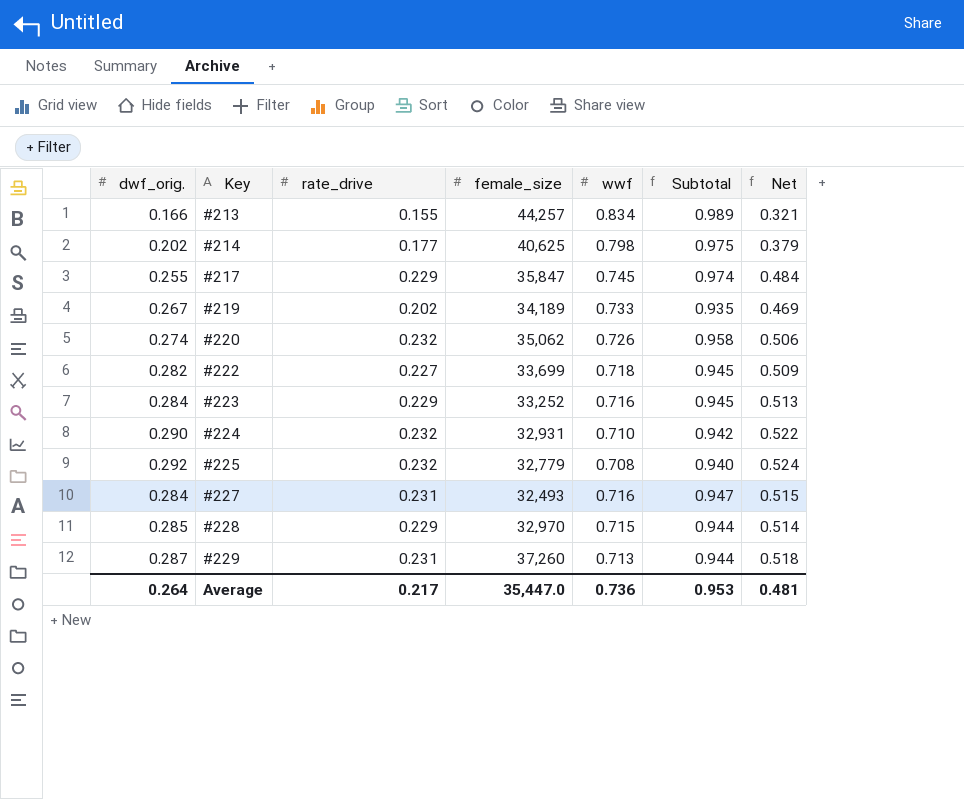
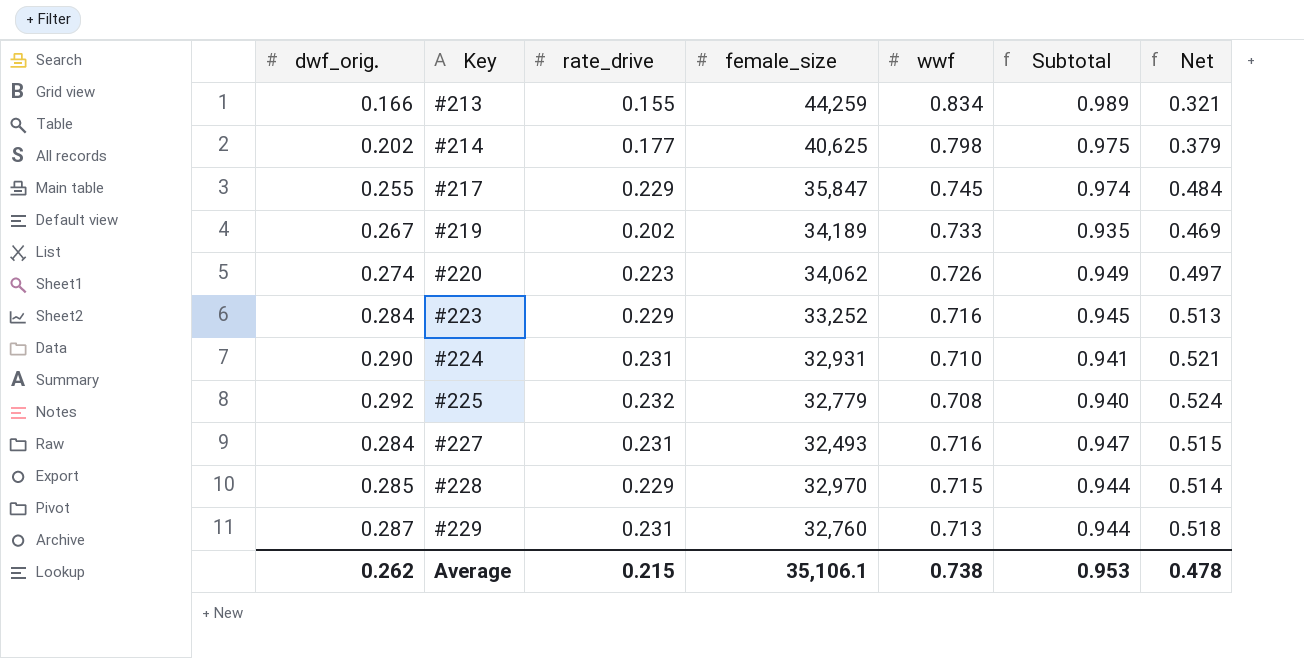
row #222: 0.282 | 0.227 | 33,699 | 0.718 | 0.945 | 0.509 -> none
#213 | female_size: 44,257 -> 44,259
#220 | rate_drive: 0.232 -> 0.223
#220 | female_size: 35,062 -> 34,062
#220 | Subtotal: 0.958 -> 0.949
#220 | Net: 0.506 -> 0.497
#224 | rate_drive: 0.232 -> 0.231
#224 | Subtotal: 0.942 -> 0.941
#224 | Net: 0.522 -> 0.521
#229 | female_size: 37,260 -> 32,760
Average | dwf_orig.: 0.264 -> 0.262
Average | rate_drive: 0.217 -> 0.215
Average | female_size: 35,447.0 -> 35,106.1
Average | wwf: 0.736 -> 0.738
Average | Net: 0.481 -> 0.478

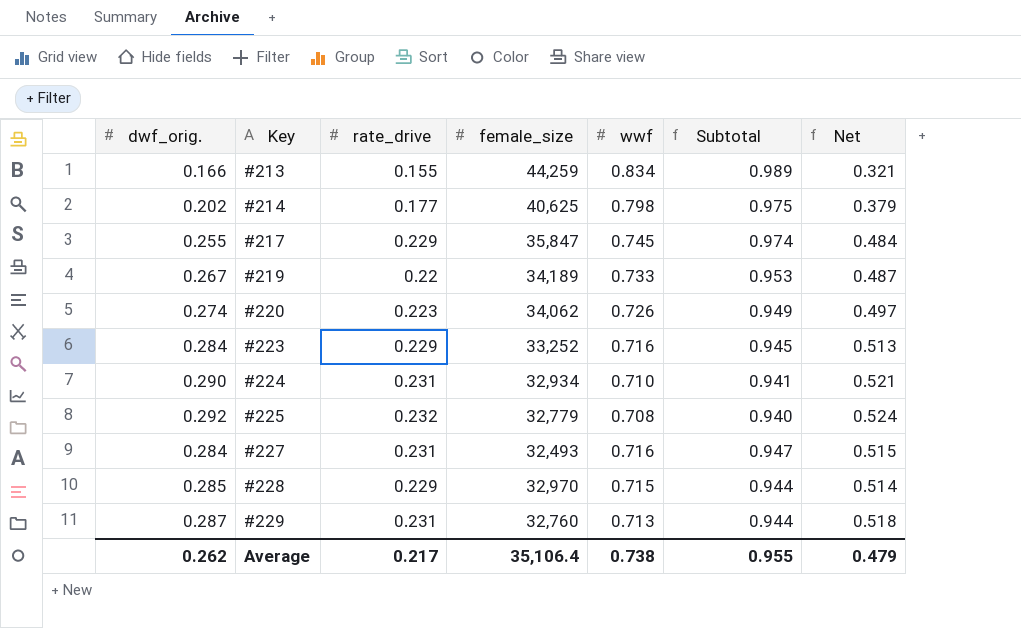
#219 | rate_drive: 0.202 -> 0.22
#219 | Subtotal: 0.935 -> 0.953
#219 | Net: 0.469 -> 0.487
#224 | female_size: 32,931 -> 32,934
Average | rate_drive: 0.215 -> 0.217
Average | female_size: 35,106.1 -> 35,106.4
Average | Subtotal: 0.953 -> 0.955
Average | Net: 0.478 -> 0.479

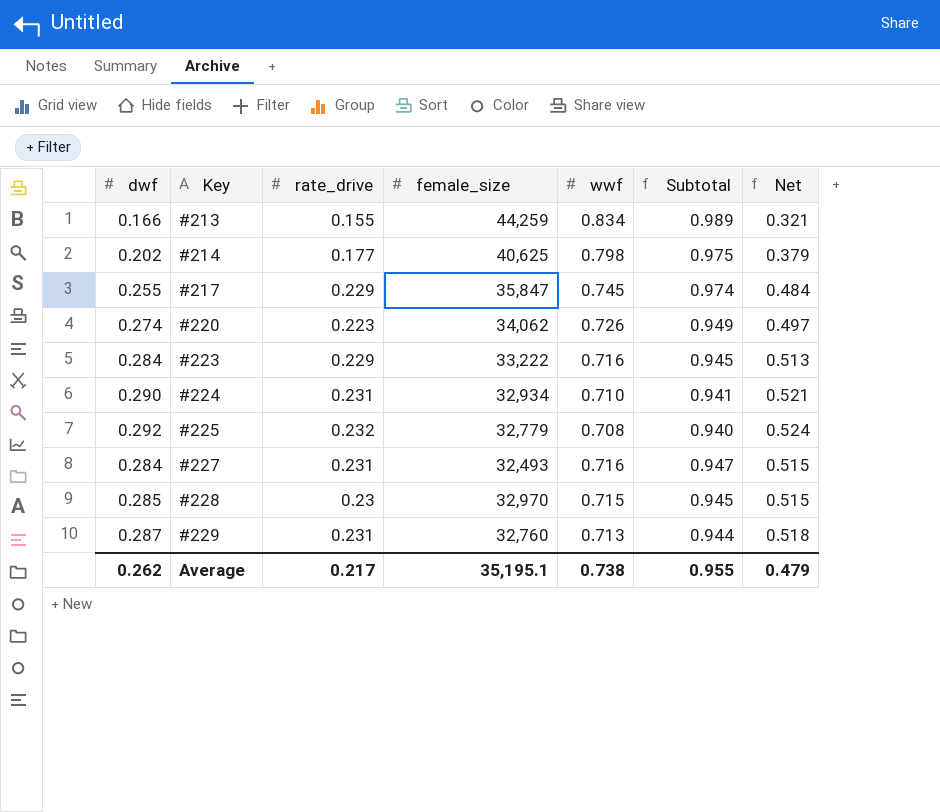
column name: dwf_orig. -> dwf
row #219: 0.267 | 0.22 | 34,189 | 0.733 | 0.953 | 0.487 -> none
#223 | female_size: 33,252 -> 33,222
#228 | rate_drive: 0.229 -> 0.23
#228 | Subtotal: 0.944 -> 0.945
#228 | Net: 0.514 -> 0.515
Average | female_size: 35,106.4 -> 35,195.1

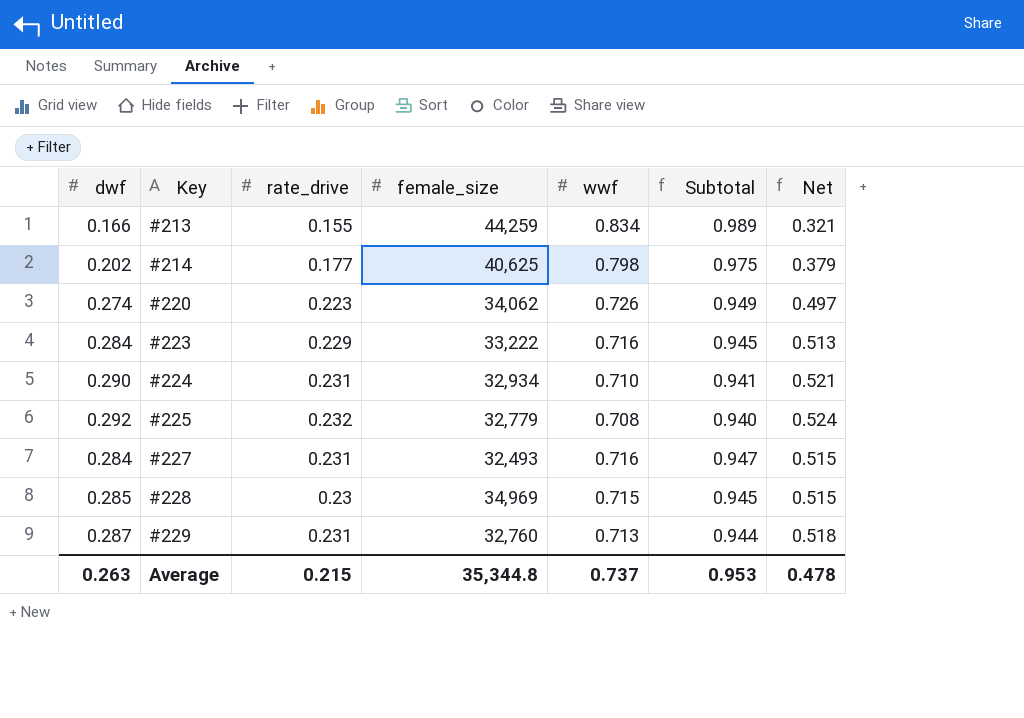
row #217: 0.255 | 0.229 | 35,847 | 0.745 | 0.974 | 0.484 -> none
#228 | female_size: 32,970 -> 34,969
Average | dwf: 0.262 -> 0.263
Average | rate_drive: 0.217 -> 0.215
Average | female_size: 35,195.1 -> 35,344.8
Average | wwf: 0.738 -> 0.737
Average | Subtotal: 0.955 -> 0.953
Average | Net: 0.479 -> 0.478

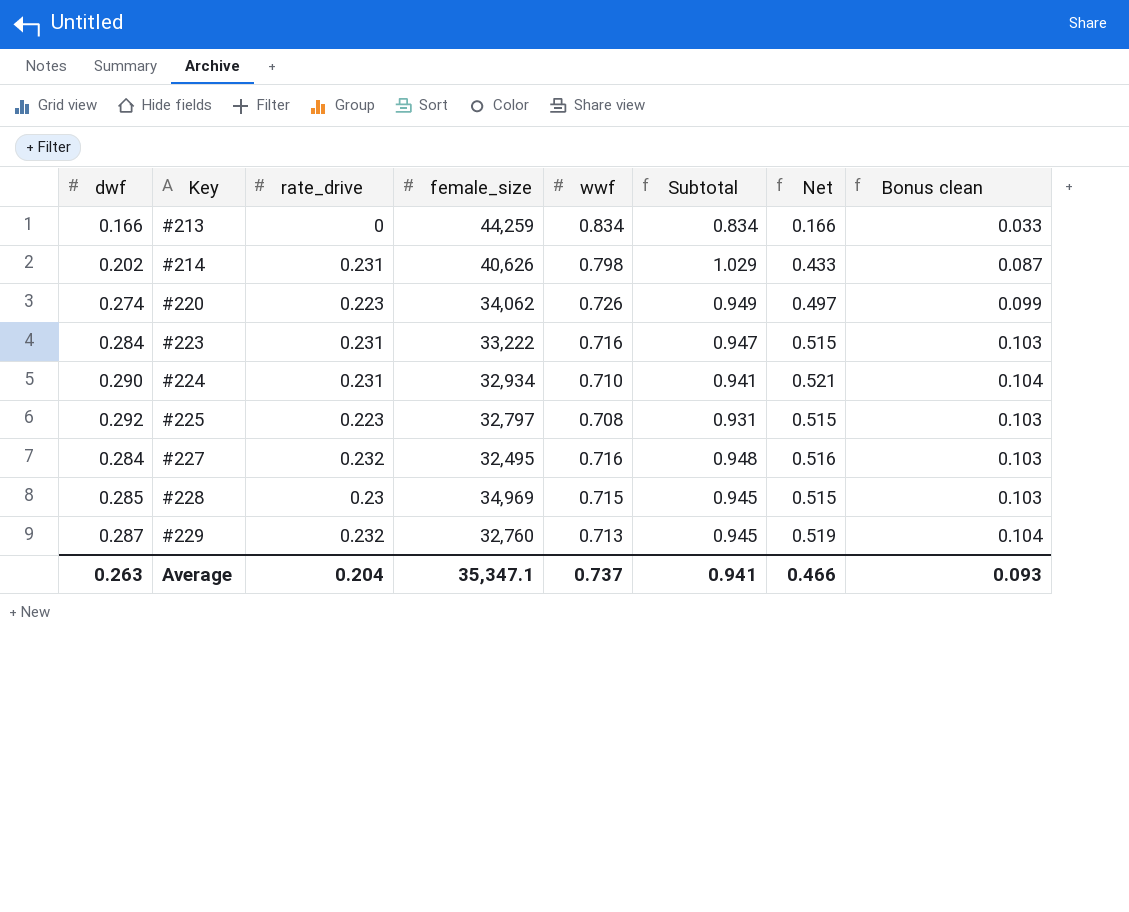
column Bonus clean | formula: none -> [Net] * 0.2
#213 | rate_drive: 0.155 -> 0
#213 | Subtotal: 0.989 -> 0.834
#213 | Net: 0.321 -> 0.166
#214 | rate_drive: 0.177 -> 0.231
#214 | female_size: 40,625 -> 40,626
#214 | Subtotal: 0.975 -> 1.029
#214 | Net: 0.379 -> 0.433
#223 | rate_drive: 0.229 -> 0.231
#223 | Subtotal: 0.945 -> 0.947
#223 | Net: 0.513 -> 0.515
#225 | rate_drive: 0.232 -> 0.223
#225 | female_size: 32,779 -> 32,797
#225 | Subtotal: 0.940 -> 0.931
#225 | Net: 0.524 -> 0.515
#227 | rate_drive: 0.231 -> 0.232
#227 | female_size: 32,493 -> 32,495
#227 | Subtotal: 0.947 -> 0.948
#227 | Net: 0.515 -> 0.516
#229 | rate_drive: 0.231 -> 0.232
#229 | Subtotal: 0.944 -> 0.945
#229 | Net: 0.518 -> 0.519
Average | rate_drive: 0.215 -> 0.204
Average | female_size: 35,344.8 -> 35,347.1
Average | Subtotal: 0.953 -> 0.941
Average | Net: 0.478 -> 0.466

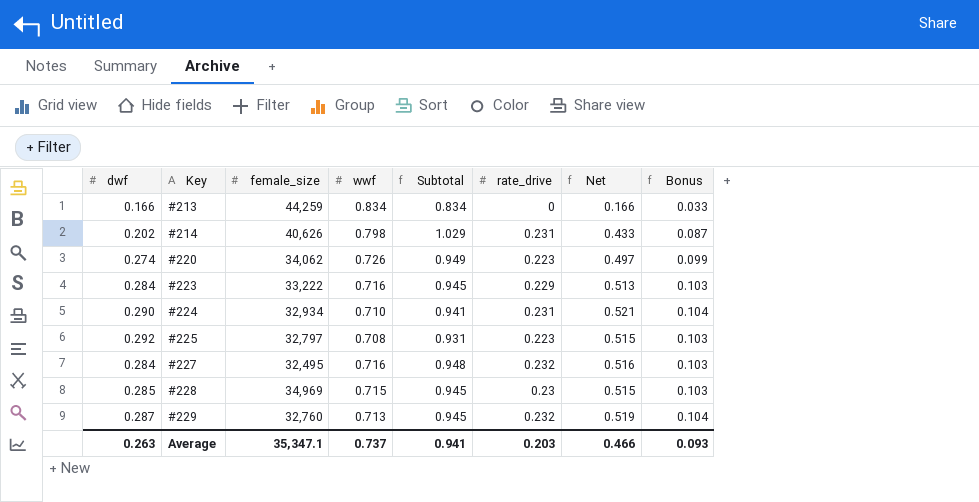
column rate_drive | position: 3 -> 6
column name: Bonus clean -> Bonus
#223 | Subtotal: 0.947 -> 0.945
#223 | rate_drive: 0.231 -> 0.229
#223 | Net: 0.515 -> 0.513
Average | rate_drive: 0.204 -> 0.203

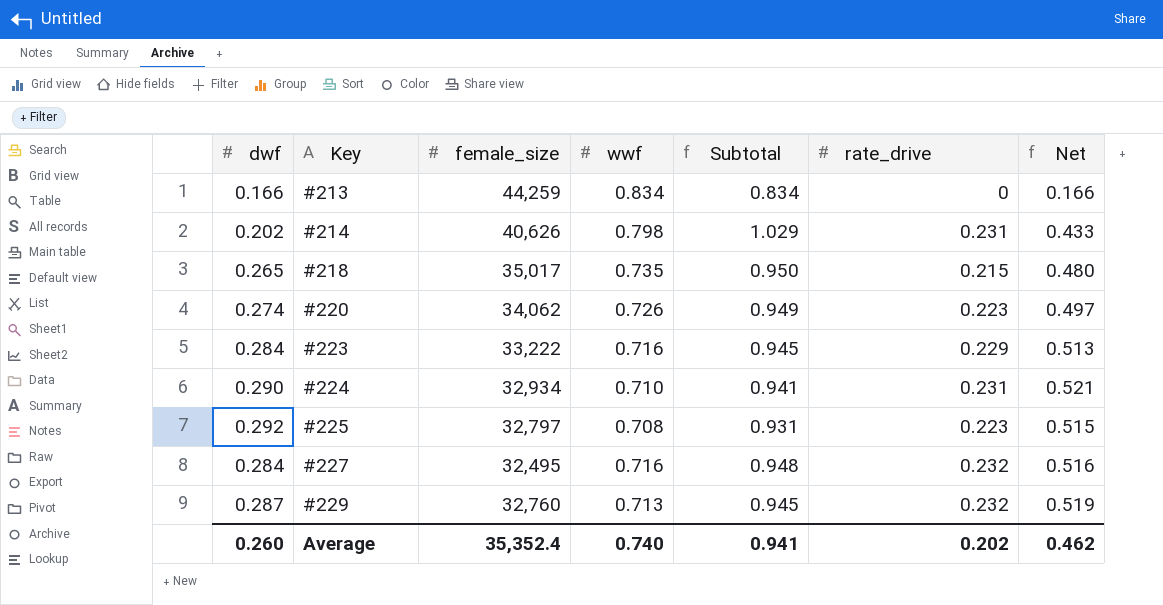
column Bonus | formula: [Net] * 0.2 -> none
row #228: 0.285 | 34,969 | 0.715 | 0.945 | 0.23 | 0.515 | 0.103 -> none
row #218: none -> 0.265 | 35,017 | 0.735 | 0.950 | 0.215 | 0.480
Average | dwf: 0.263 -> 0.260
Average | female_size: 35,347.1 -> 35,352.4
Average | wwf: 0.737 -> 0.740
Average | rate_drive: 0.203 -> 0.202
Average | Net: 0.466 -> 0.462

